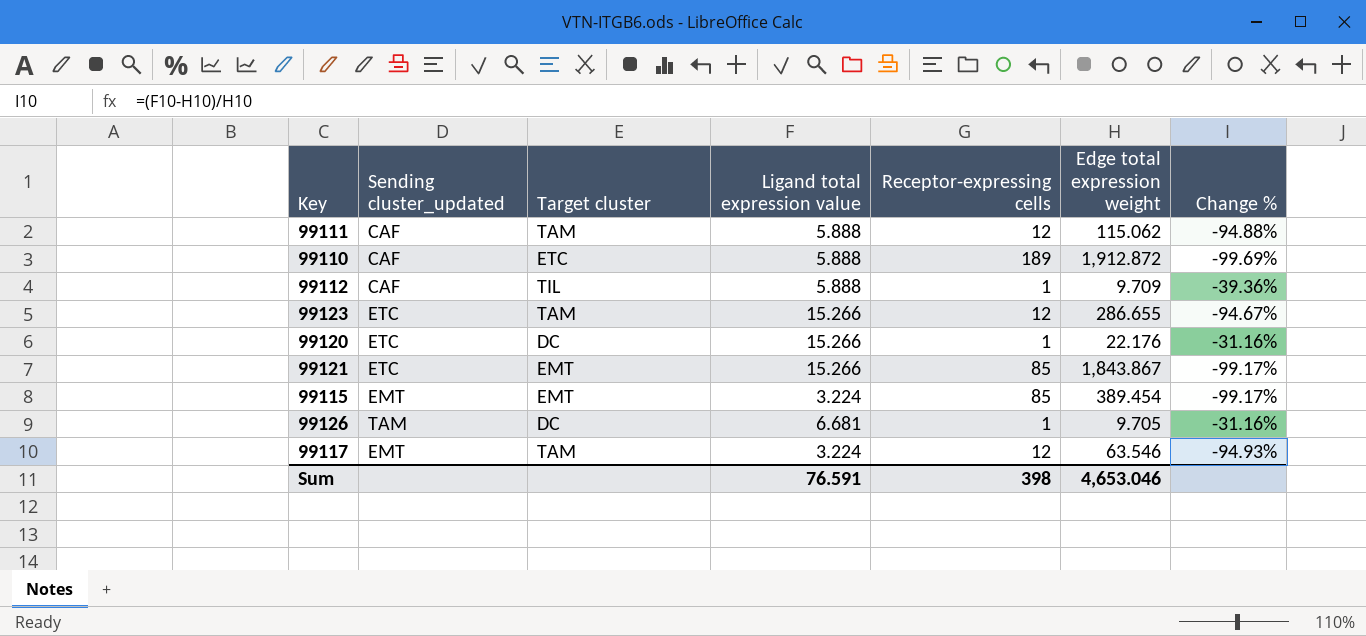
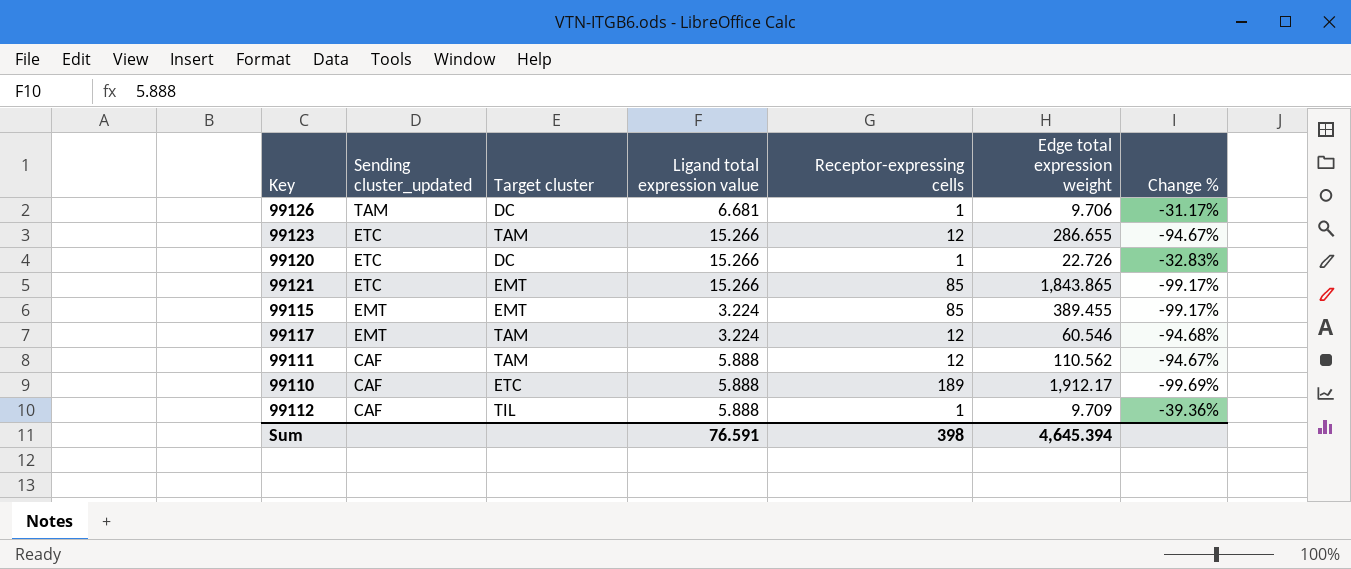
row order: none -> Sending cluster_updated descending
99126 | Edge total expression weight: 9.705 -> 9.706
99126 | Change %: -31.16% -> -31.17%
99120 | Edge total expression weight: 22.176 -> 22.726
99120 | Change %: -31.16% -> -32.83%
99121 | Edge total expression weight: 1,843.867 -> 1,843.865
99115 | Edge total expression weight: 389.454 -> 389.455
99117 | Edge total expression weight: 63.546 -> 60.546
99117 | Change %: -94.93% -> -94.68%
99111 | Edge total expression weight: 115.062 -> 110.562
99111 | Change %: -94.88% -> -94.67%
99110 | Edge total expression weight: 1,912.872 -> 1,912.17
Sum | Edge total expression weight: 4,653.046 -> 4,645.394

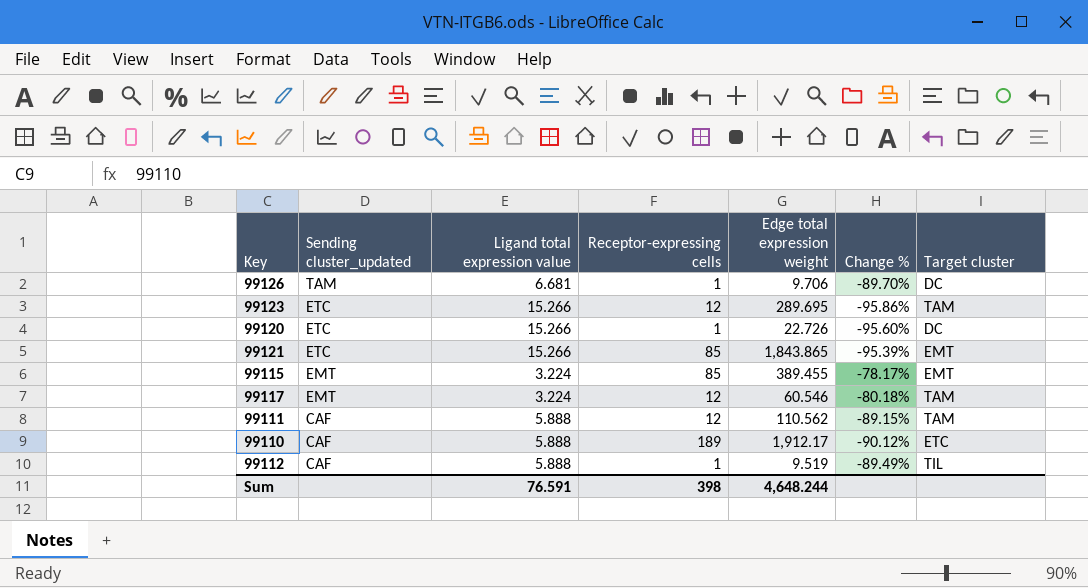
column Change % | formula: ([Ligand total expression value] - [Edge total expression weight]) / [Edge total expression weight] -> ([Receptor-expressing cells] - [Edge total expression weight]) / [Edge total expression weight]
column Target cluster | position: 3 -> 7
99123 | Edge total expression weight: 286.655 -> 289.695
99112 | Edge total expression weight: 9.709 -> 9.519
Sum | Edge total expression weight: 4,645.394 -> 4,648.244

